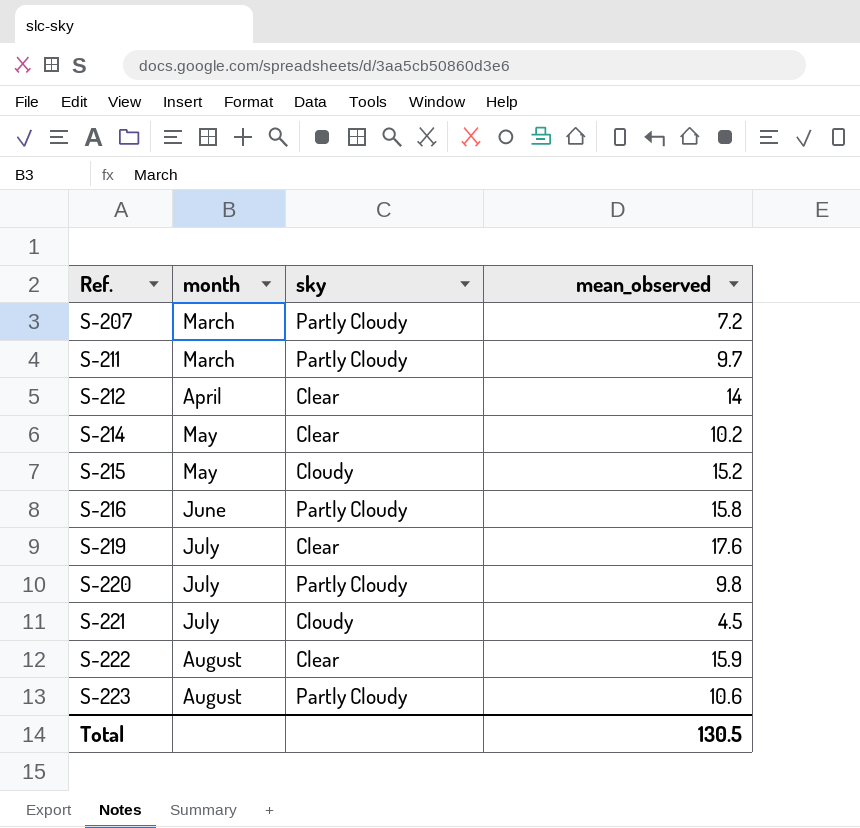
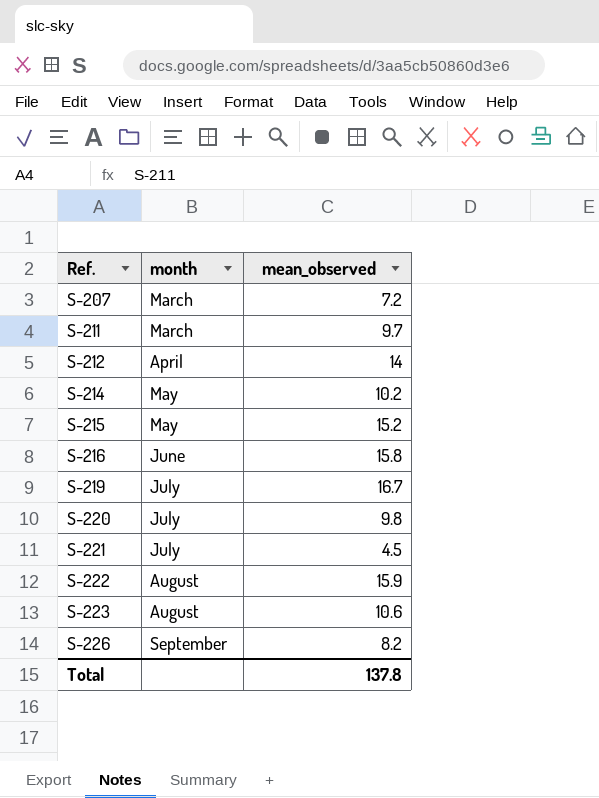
column sky | position: 3 -> none
S-219 | mean_observed: 17.6 -> 16.7
row S-226: none -> September | 8.2
Total | mean_observed: 130.5 -> 137.8

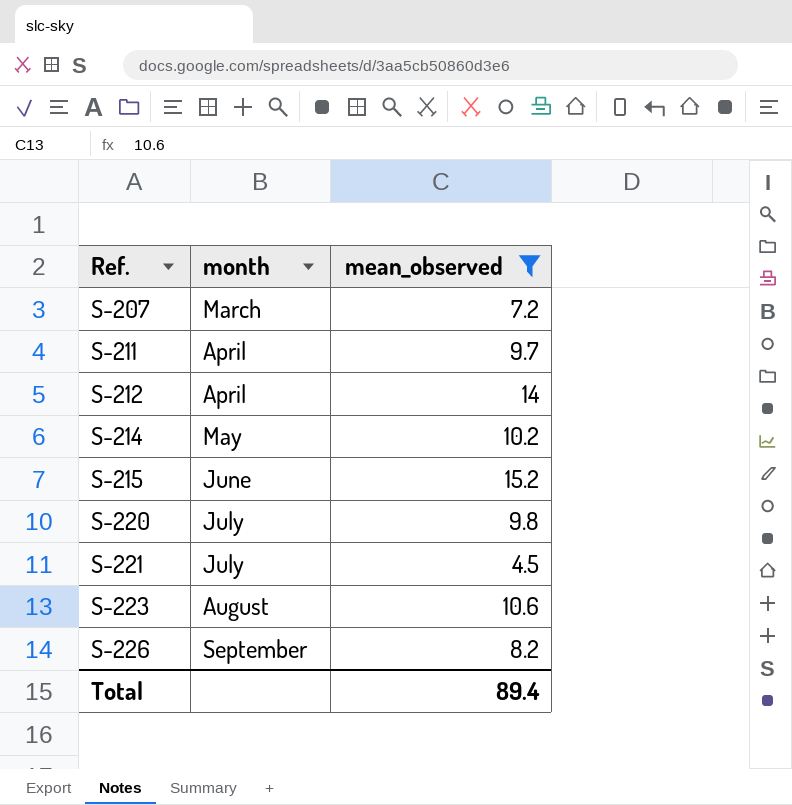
filter: none -> mean_observed <= 15.2
S-211 | month: March -> April
S-215 | month: May -> June
Total | mean_observed: 137.8 -> 89.4

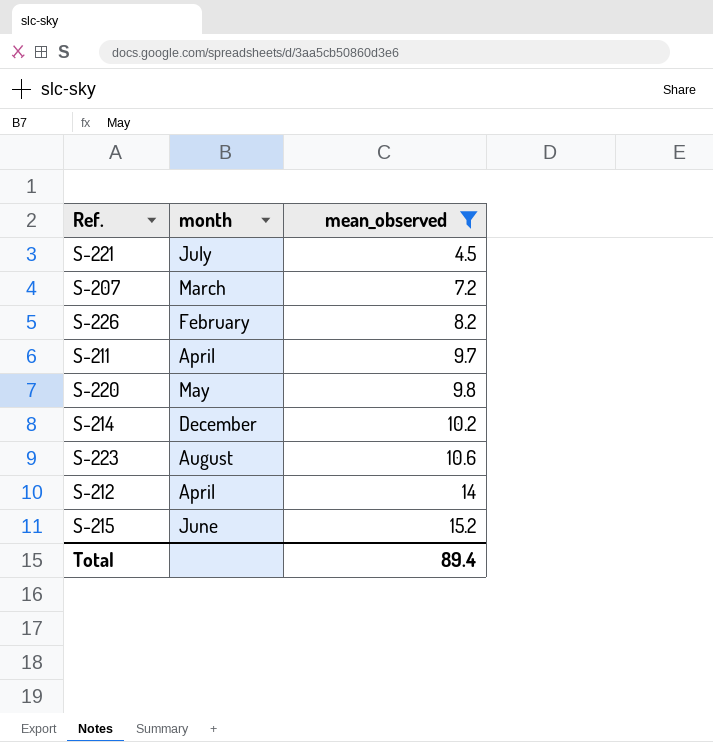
row order: Ref. ascending -> mean_observed ascending
S-226 | month: September -> February
S-220 | month: July -> May
S-214 | month: May -> December

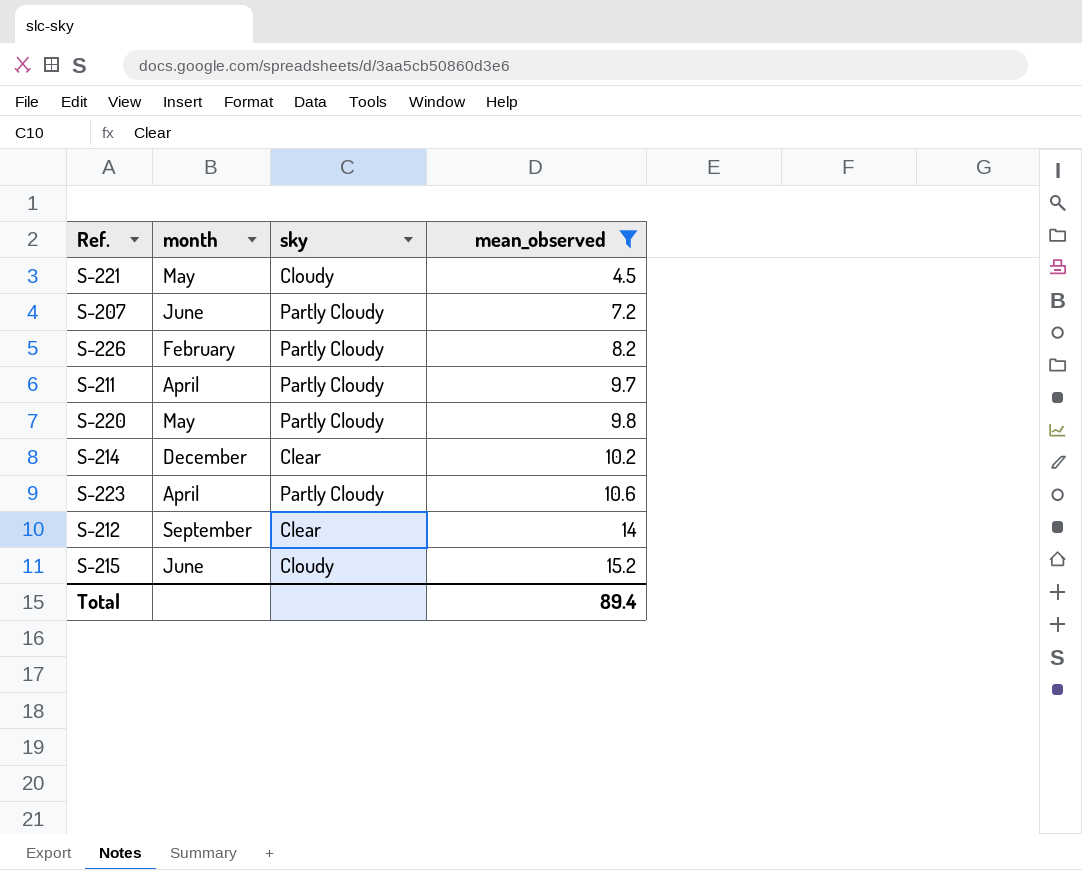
column sky | position: none -> 3
S-221 | month: July -> May
S-207 | month: March -> June
S-223 | month: August -> April
S-212 | month: April -> September

